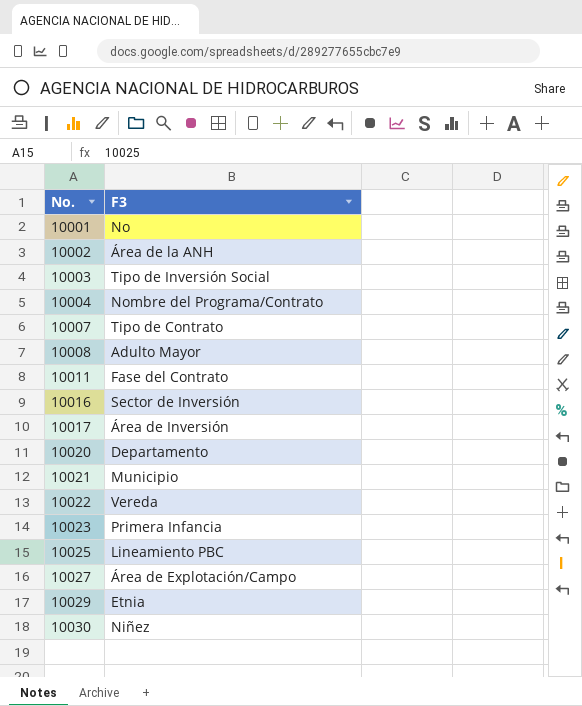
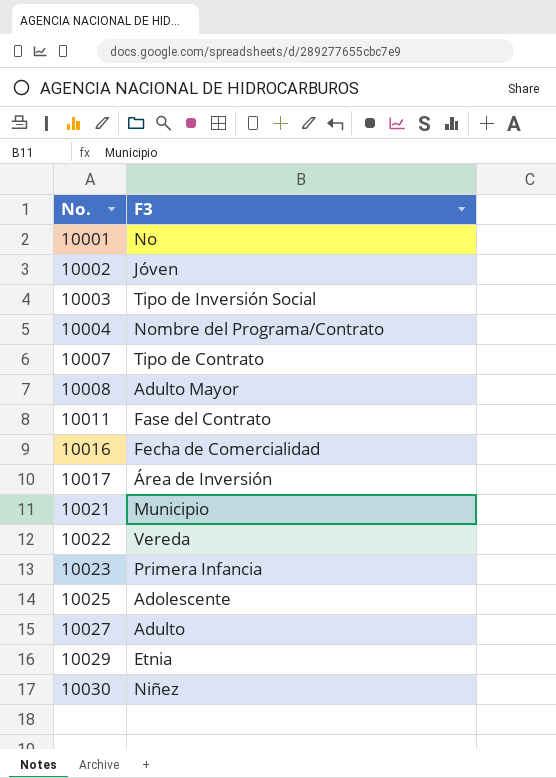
row 10020: Departamento -> none
10002 | F3: Área de la ANH -> Jóven
10016 | F3: Sector de Inversión -> Fecha de Comercialidad
10025 | F3: Lineamiento PBC -> Adolescente
10027 | F3: Área de Explotación/Campo -> Adulto

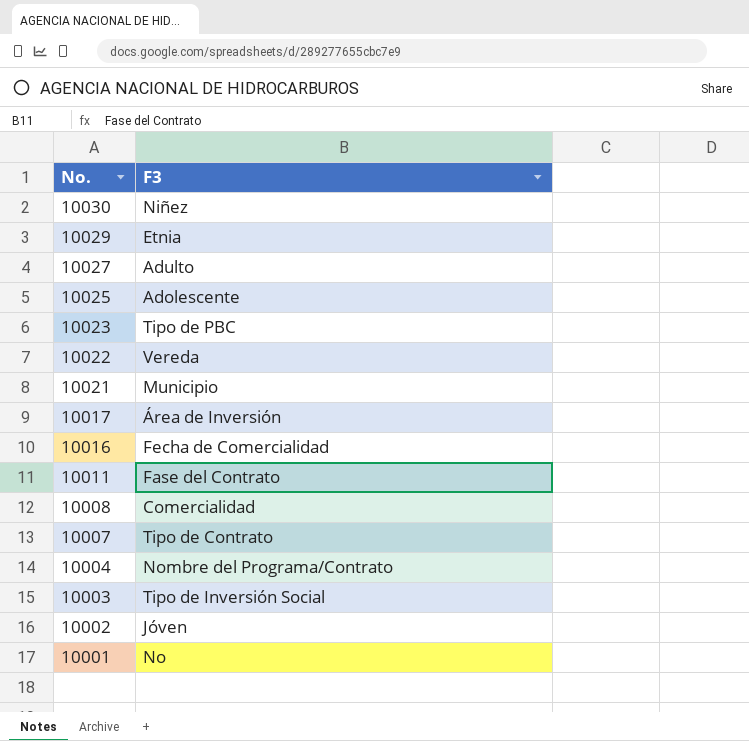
row order: No. ascending -> No. descending
10023 | F3: Primera Infancia -> Tipo de PBC
10008 | F3: Adulto Mayor -> Comercialidad

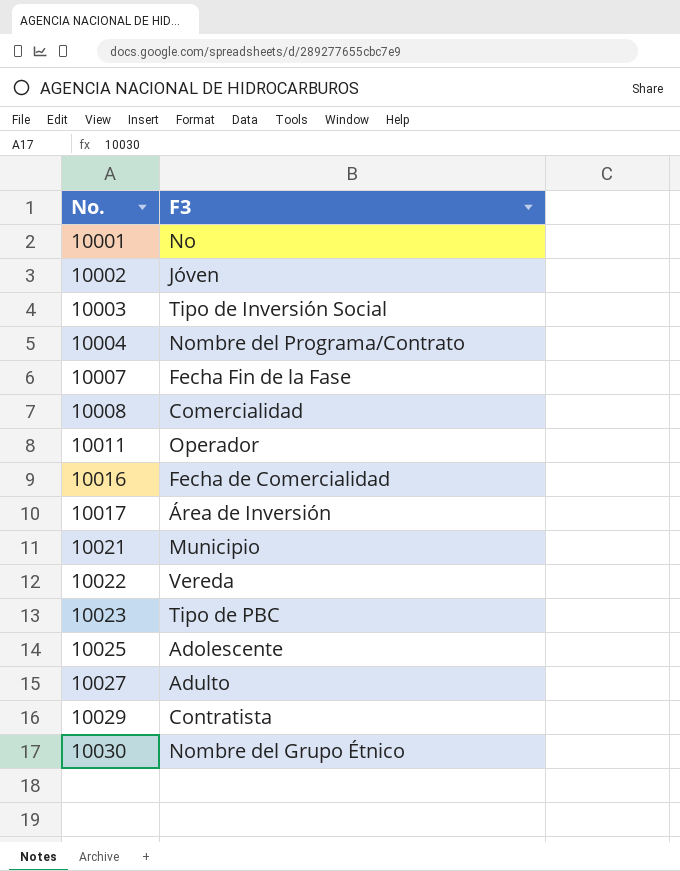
row order: No. descending -> No. ascending
10007 | F3: Tipo de Contrato -> Fecha Fin de la Fase
10011 | F3: Fase del Contrato -> Operador
10029 | F3: Etnia -> Contratista
10030 | F3: Niñez -> Nombre del Grupo Étnico

